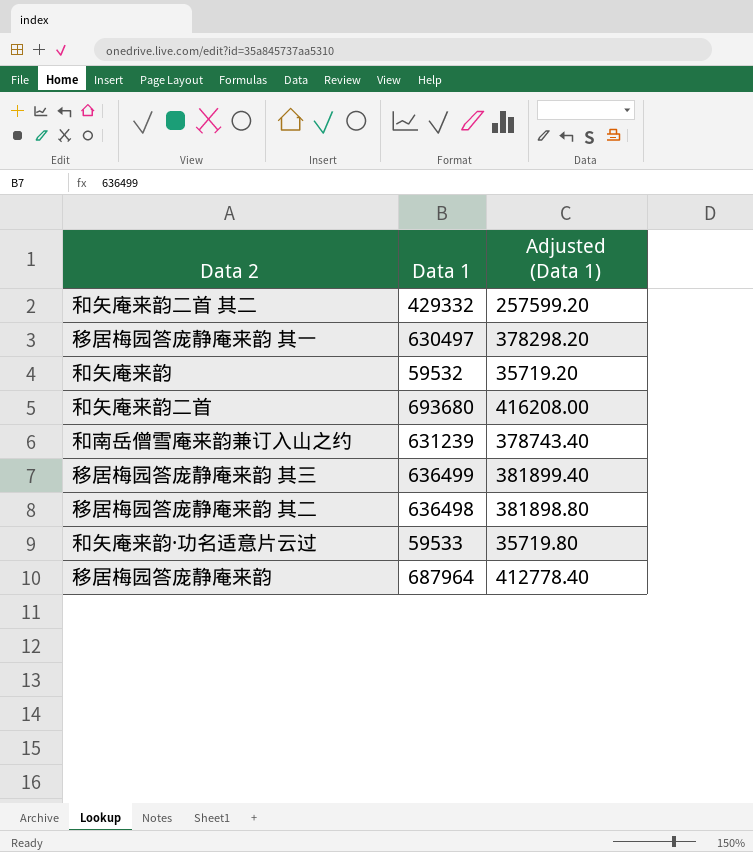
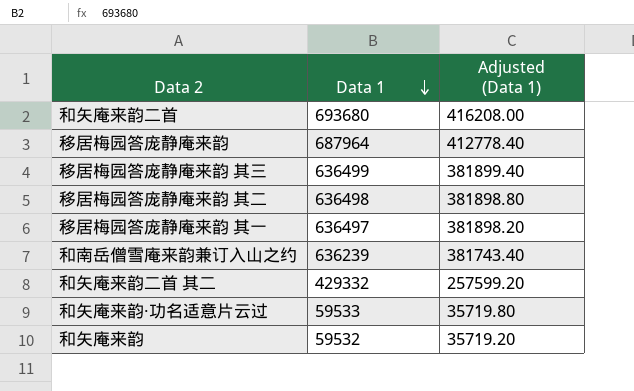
row order: none -> Data 1 descending
移居梅园答庞静庵来韵 其一 | Data 1: 630497 -> 636497
移居梅园答庞静庵来韵 其一 | Adjusted (Data 1): 378298.20 -> 381898.20
和南岳僧雪庵来韵兼订入山之约 | Data 1: 631239 -> 636239
和南岳僧雪庵来韵兼订入山之约 | Adjusted (Data 1): 378743.40 -> 381743.40

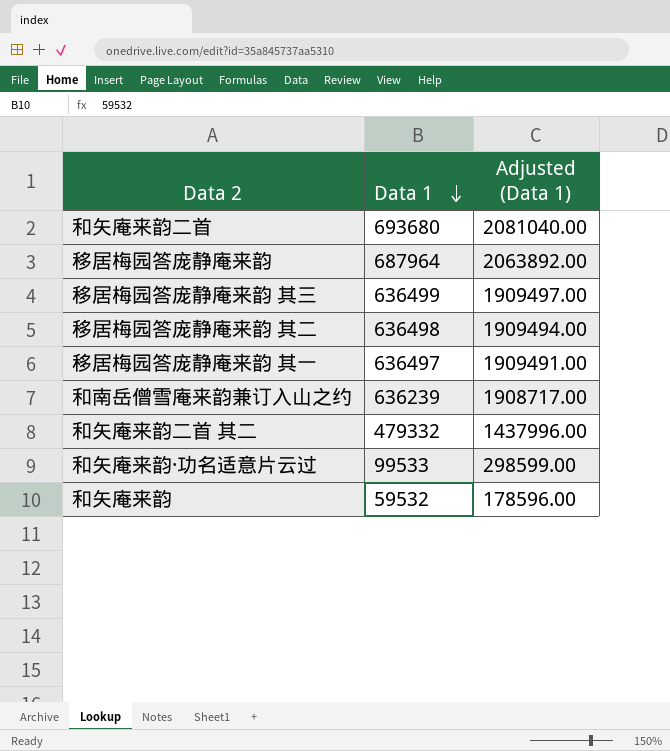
column Adjusted (Data 1) | formula: [Data 1] * 0.6 -> [Data 1] * 3
和矢庵来韵二首 其二 | Data 1: 429332 -> 479332
和矢庵来韵·功名适意片云过 | Data 1: 59533 -> 99533

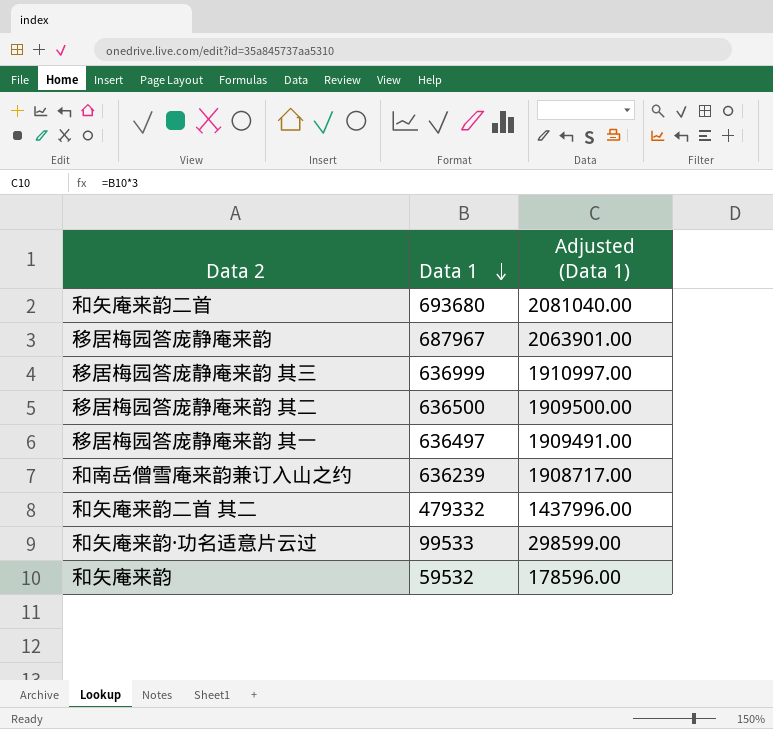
移居梅园答庞静庵来韵 | Data 1: 687964 -> 687967
移居梅园答庞静庵来韵 | Adjusted (Data 1): 2063892.00 -> 2063901.00
移居梅园答庞静庵来韵 其三 | Data 1: 636499 -> 636999
移居梅园答庞静庵来韵 其三 | Adjusted (Data 1): 1909497.00 -> 1910997.00
移居梅园答庞静庵来韵 其二 | Data 1: 636498 -> 636500
移居梅园答庞静庵来韵 其二 | Adjusted (Data 1): 1909494.00 -> 1909500.00

